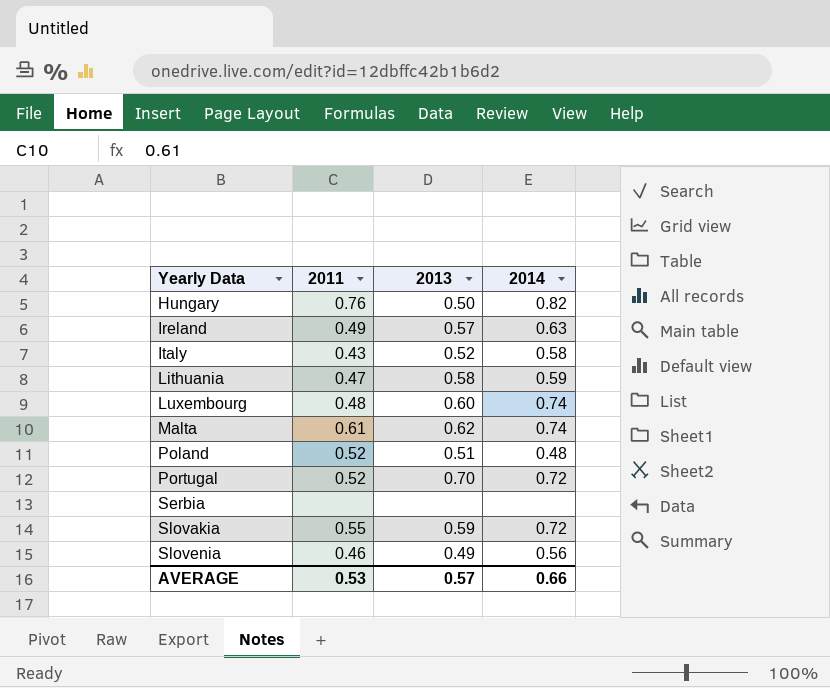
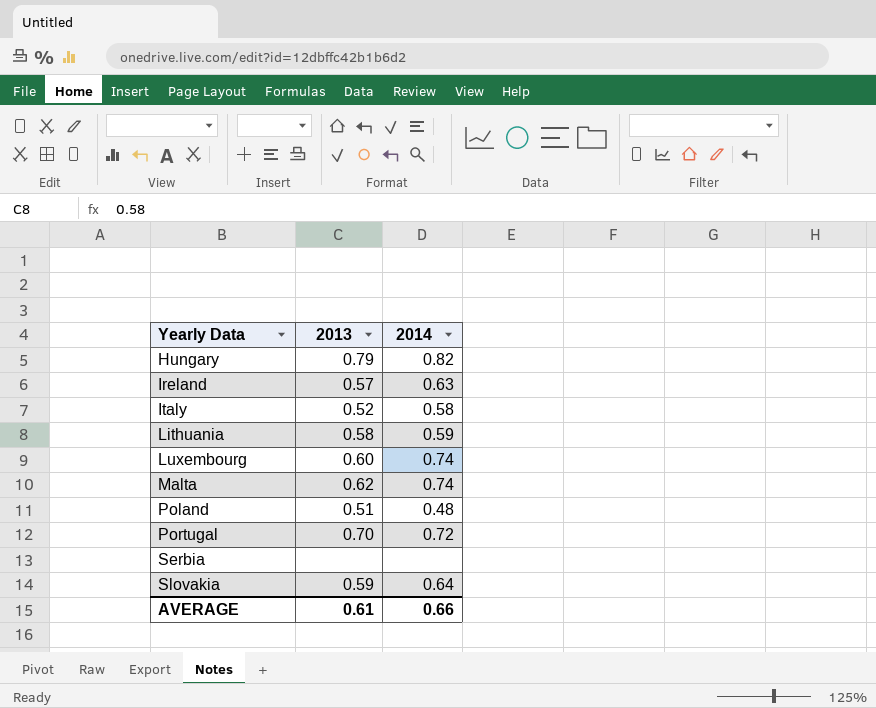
column 2011 | position: 2 -> none
row Slovenia: 0.46 | 0.49 | 0.56 -> none
Hungary | 2013: 0.50 -> 0.79
Slovakia | 2014: 0.72 -> 0.64
AVERAGE | 2013: 0.57 -> 0.61

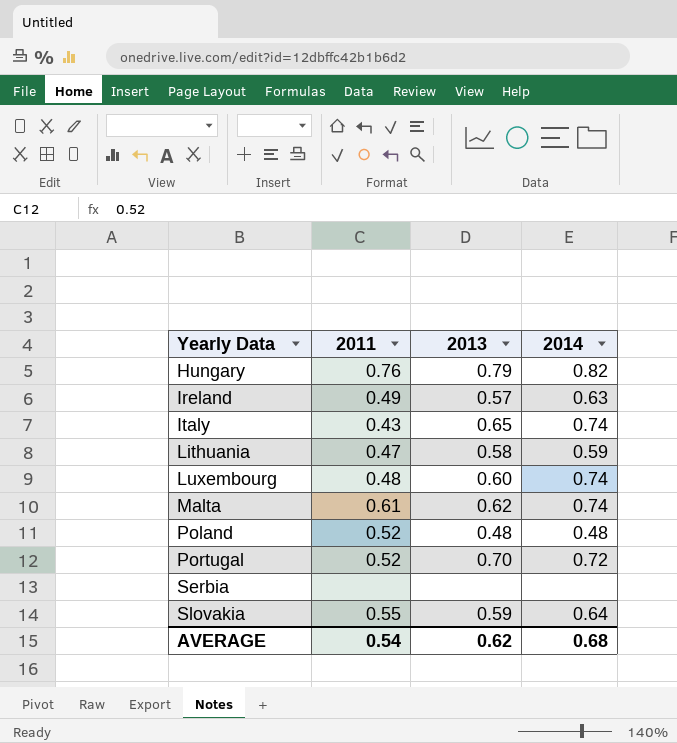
column 2011 | position: none -> 2
Italy | 2013: 0.52 -> 0.65
Italy | 2014: 0.58 -> 0.74
Poland | 2013: 0.51 -> 0.48
AVERAGE | 2013: 0.61 -> 0.62
AVERAGE | 2014: 0.66 -> 0.68

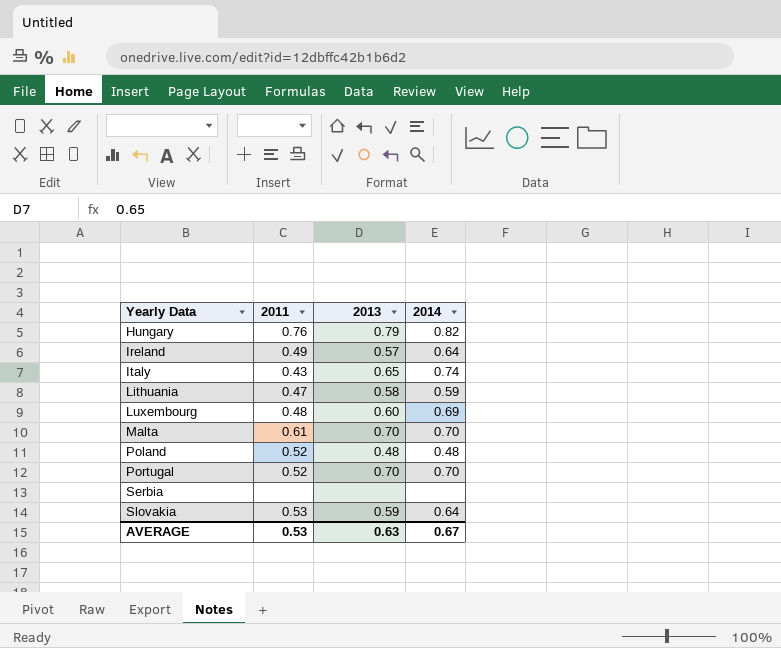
Ireland | 2014: 0.63 -> 0.64
Luxembourg | 2014: 0.74 -> 0.69
Malta | 2013: 0.62 -> 0.70
Malta | 2014: 0.74 -> 0.70
Portugal | 2014: 0.72 -> 0.70
Slovakia | 2011: 0.55 -> 0.53
AVERAGE | 2011: 0.54 -> 0.53
AVERAGE | 2013: 0.62 -> 0.63
AVERAGE | 2014: 0.68 -> 0.67

